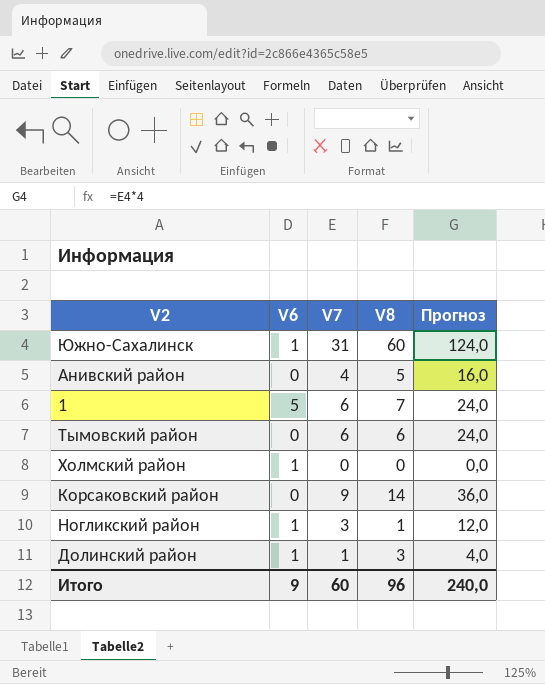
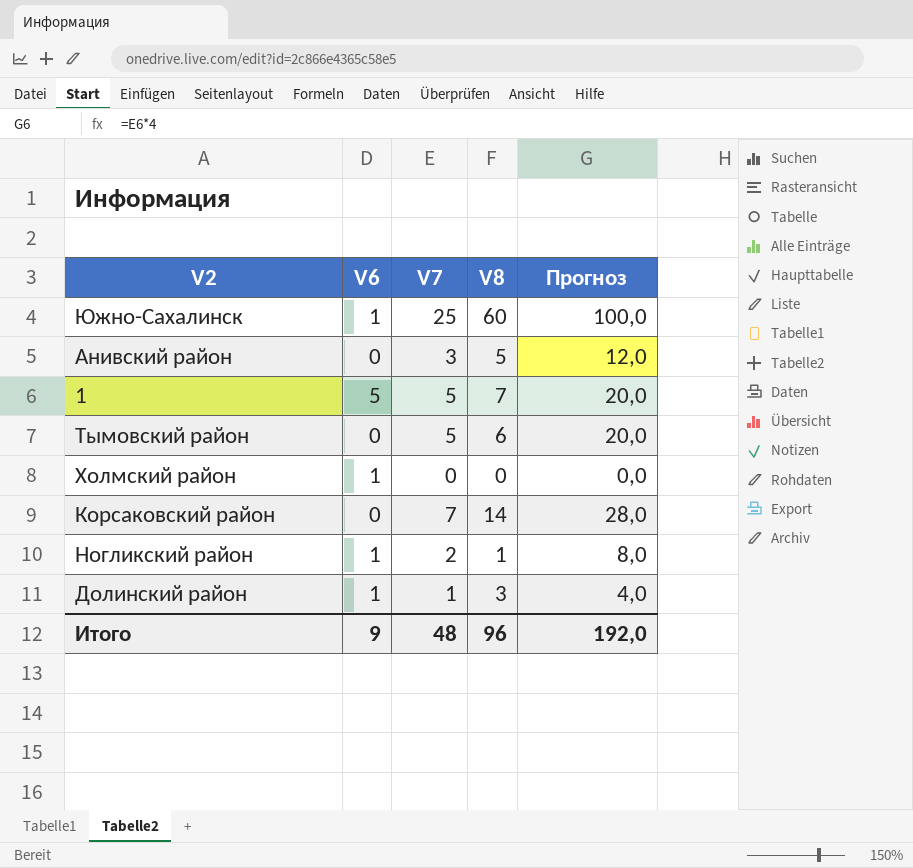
Южно-Сахалинск | V7: 31 -> 25
Южно-Сахалинск | Прогноз: 124,0 -> 100,0
Анивский район | V7: 4 -> 3
Анивский район | Прогноз: 16,0 -> 12,0
1 | V7: 6 -> 5
1 | Прогноз: 24,0 -> 20,0
Тымовский район | V7: 6 -> 5
Тымовский район | Прогноз: 24,0 -> 20,0
Корсаковский район | V7: 9 -> 7
Корсаковский район | Прогноз: 36,0 -> 28,0
Ногликский район | V7: 3 -> 2
Ногликский район | Прогноз: 12,0 -> 8,0
Итого | V7: 60 -> 48
Итого | Прогноз: 240,0 -> 192,0

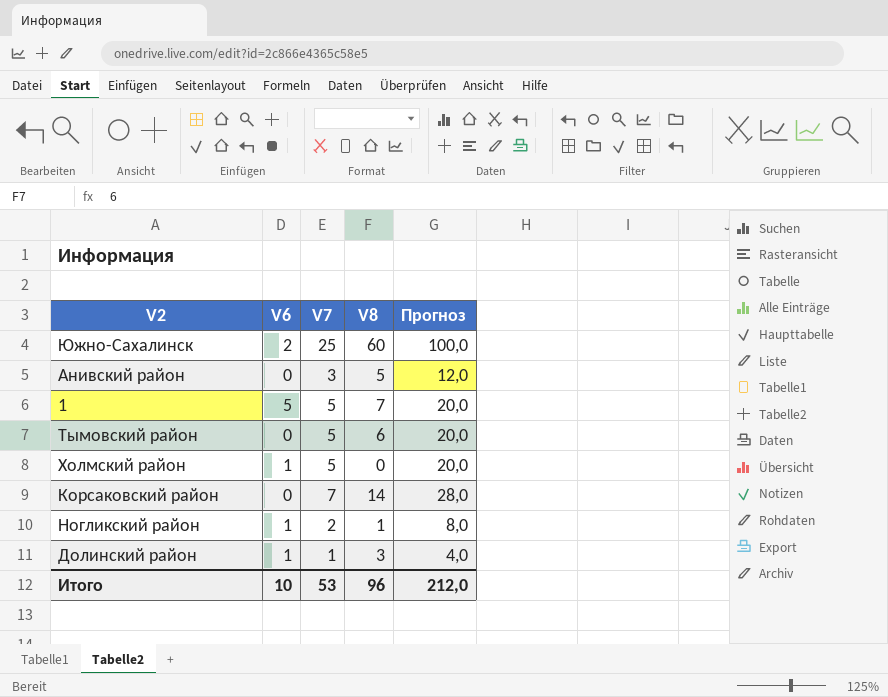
Южно-Сахалинск | V6: 1 -> 2
Холмский район | V7: 0 -> 5
Холмский район | Прогноз: 0,0 -> 20,0
Итого | V6: 9 -> 10
Итого | V7: 48 -> 53
Итого | Прогноз: 192,0 -> 212,0

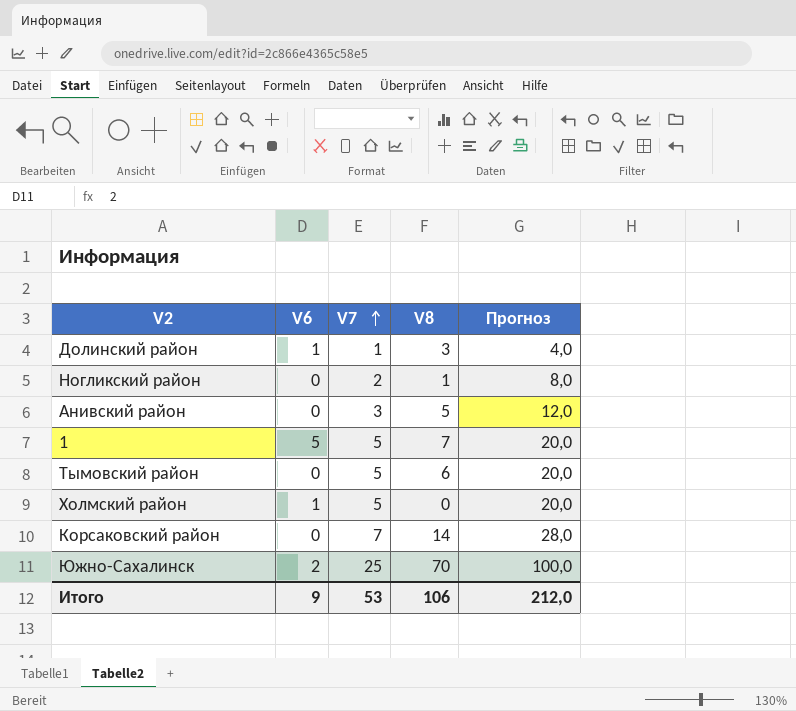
row order: none -> V7 ascending
Ногликский район | V6: 1 -> 0
Южно-Сахалинск | V8: 60 -> 70
Итого | V6: 10 -> 9
Итого | V8: 96 -> 106

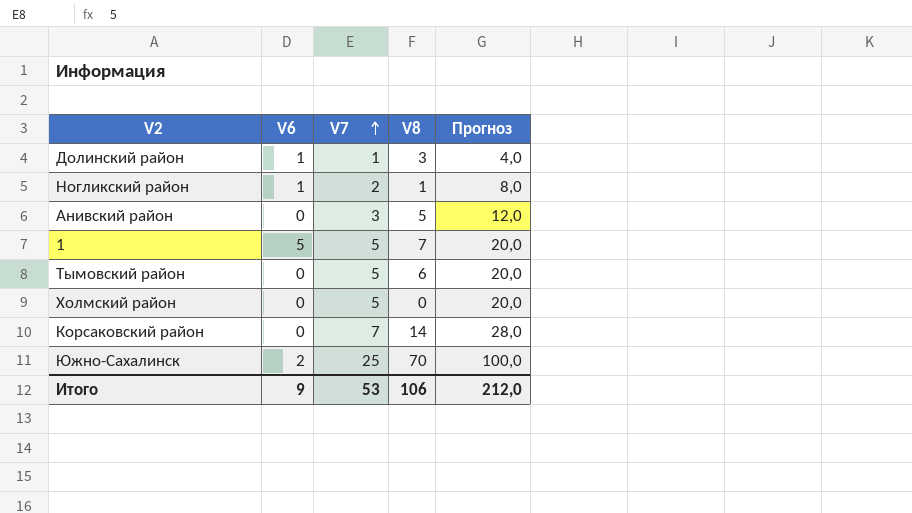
Ногликский район | V6: 0 -> 1
Холмский район | V6: 1 -> 0

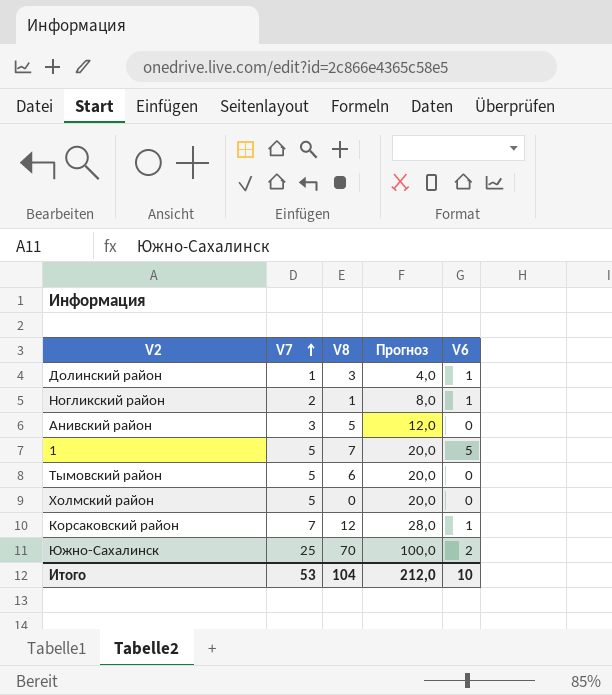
column V6 | position: 2 -> 5
Корсаковский район | V8: 14 -> 12
Корсаковский район | V6: 0 -> 1
Итого | V8: 106 -> 104
Итого | V6: 9 -> 10

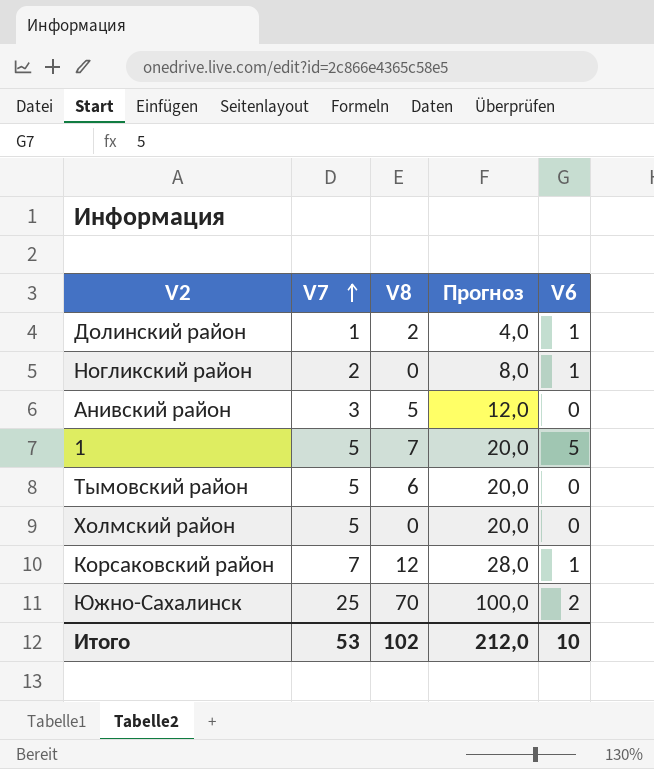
Долинский район | V8: 3 -> 2
Ногликский район | V8: 1 -> 0
Итого | V8: 104 -> 102

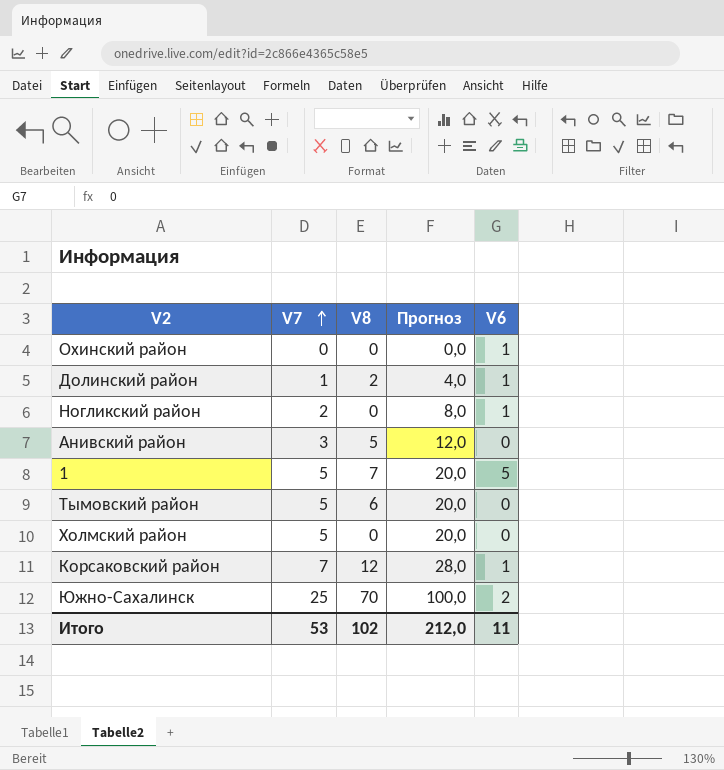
row Охинский район: none -> 0 | 0 | 0,0 | 1
Итого | V6: 10 -> 11

